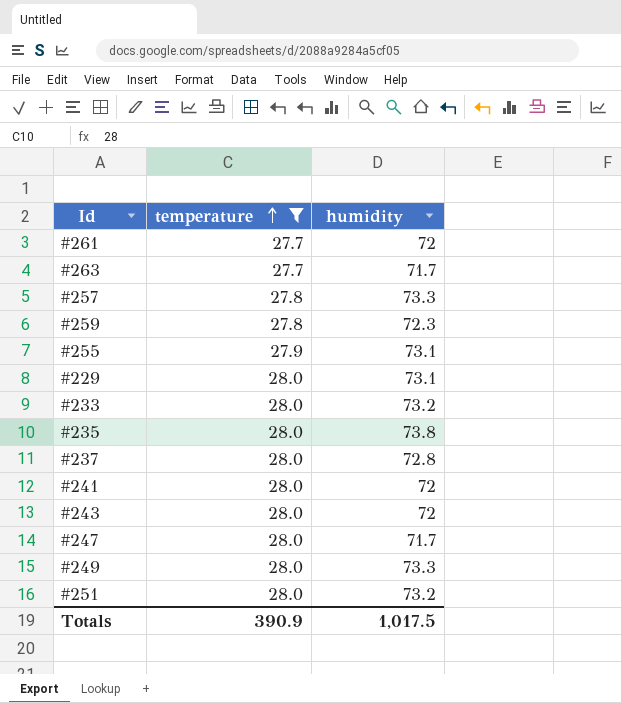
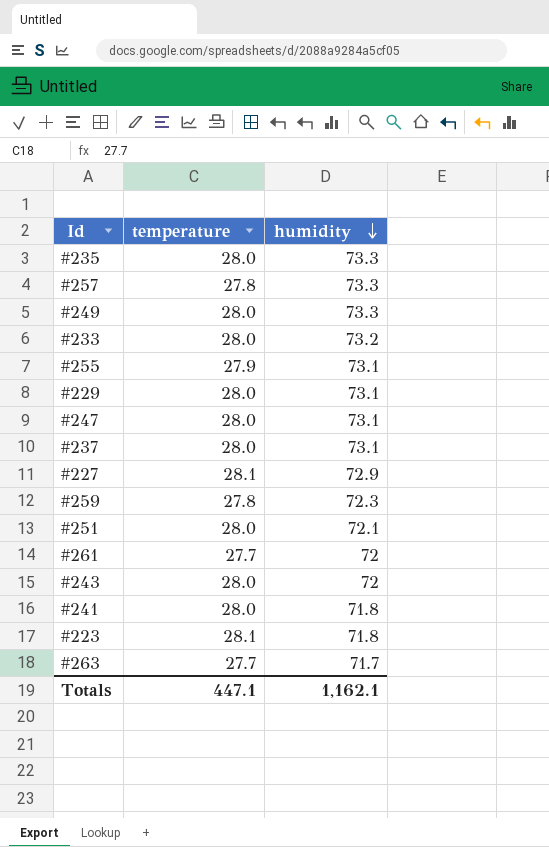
filter: temperature != 28.1 -> none
row order: temperature ascending -> humidity descending
#235 | humidity: 73.8 -> 73.3
#247 | humidity: 71.7 -> 73.1
#237 | humidity: 72.8 -> 73.1
#251 | humidity: 73.2 -> 72.1
#241 | humidity: 72 -> 71.8
Totals | temperature: 390.9 -> 447.1
Totals | humidity: 1,017.5 -> 1,162.1

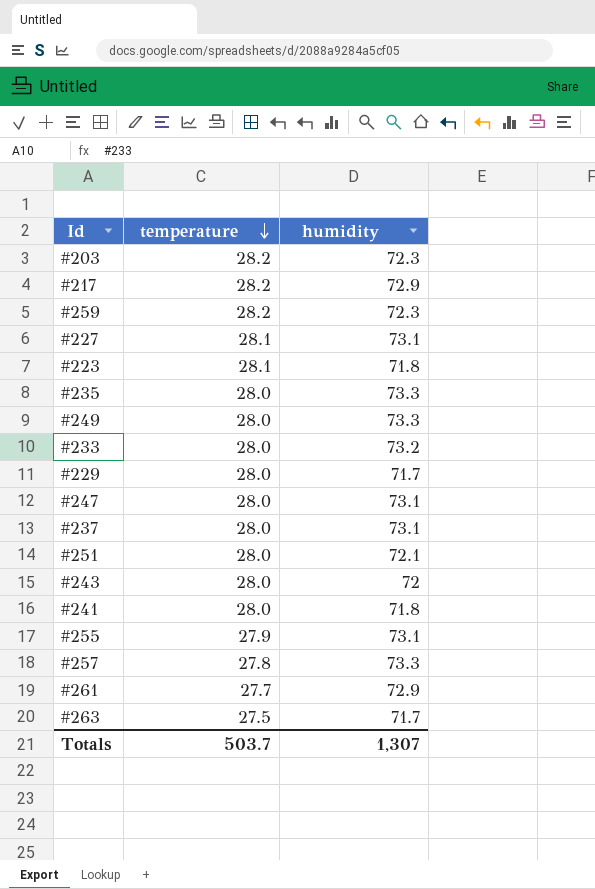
row order: humidity descending -> temperature descending
row #203: none -> 28.2 | 72.3
row #217: none -> 28.2 | 72.9
#259 | temperature: 27.8 -> 28.2
#227 | humidity: 72.9 -> 73.1
#229 | humidity: 73.1 -> 71.7
#261 | humidity: 72 -> 72.9
#263 | temperature: 27.7 -> 27.5
Totals | temperature: 447.1 -> 503.7
Totals | humidity: 1,162.1 -> 1,307

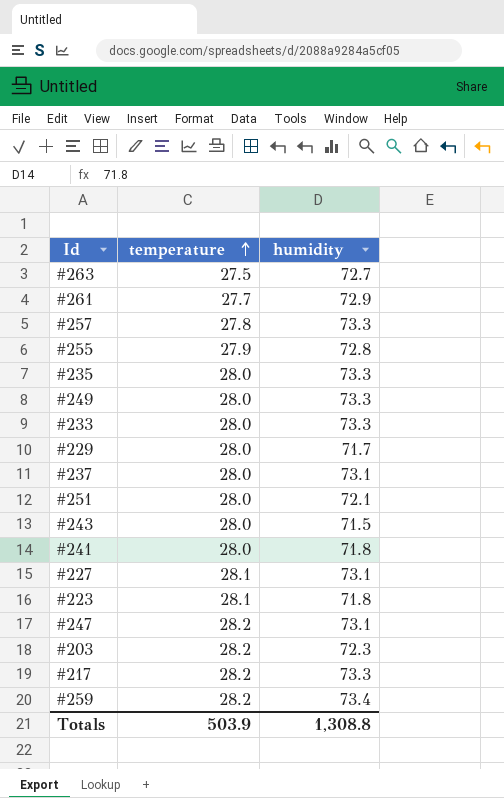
row order: temperature descending -> temperature ascending
#263 | humidity: 71.7 -> 72.7
#255 | humidity: 73.1 -> 72.8
#233 | humidity: 73.2 -> 73.3
#243 | humidity: 72 -> 71.5
#247 | temperature: 28.0 -> 28.2
#217 | humidity: 72.9 -> 73.3
#259 | humidity: 72.3 -> 73.4
Totals | temperature: 503.7 -> 503.9
Totals | humidity: 1,307 -> 1,308.8

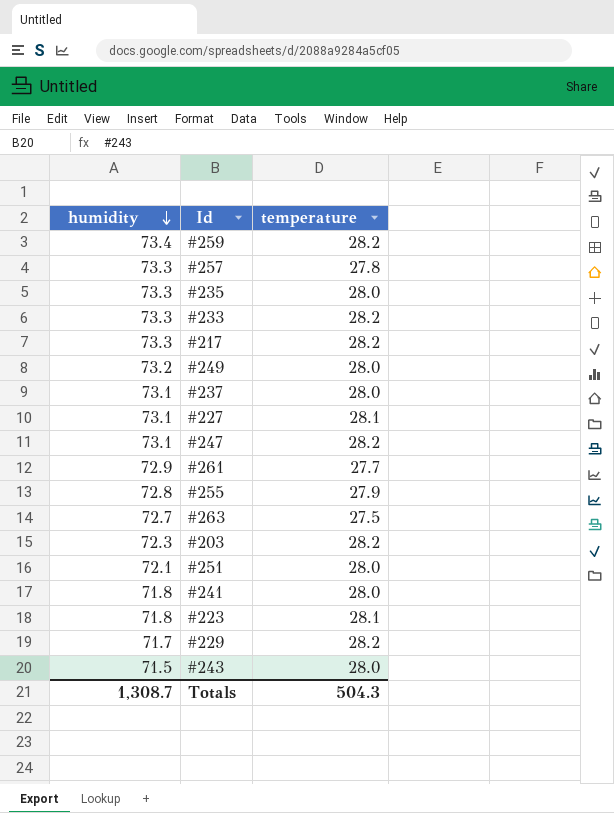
row order: temperature ascending -> humidity descending
column humidity | position: 3 -> 1
#233 | temperature: 28.0 -> 28.2
#249 | humidity: 73.3 -> 73.2
#229 | temperature: 28.0 -> 28.2
Totals | humidity: 1,308.8 -> 1,308.7
Totals | temperature: 503.9 -> 504.3

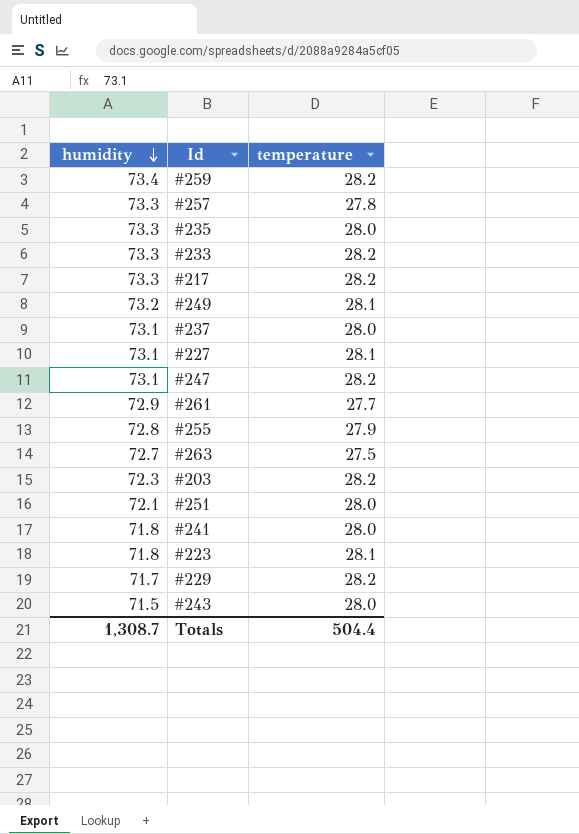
#249 | temperature: 28.0 -> 28.1
Totals | temperature: 504.3 -> 504.4

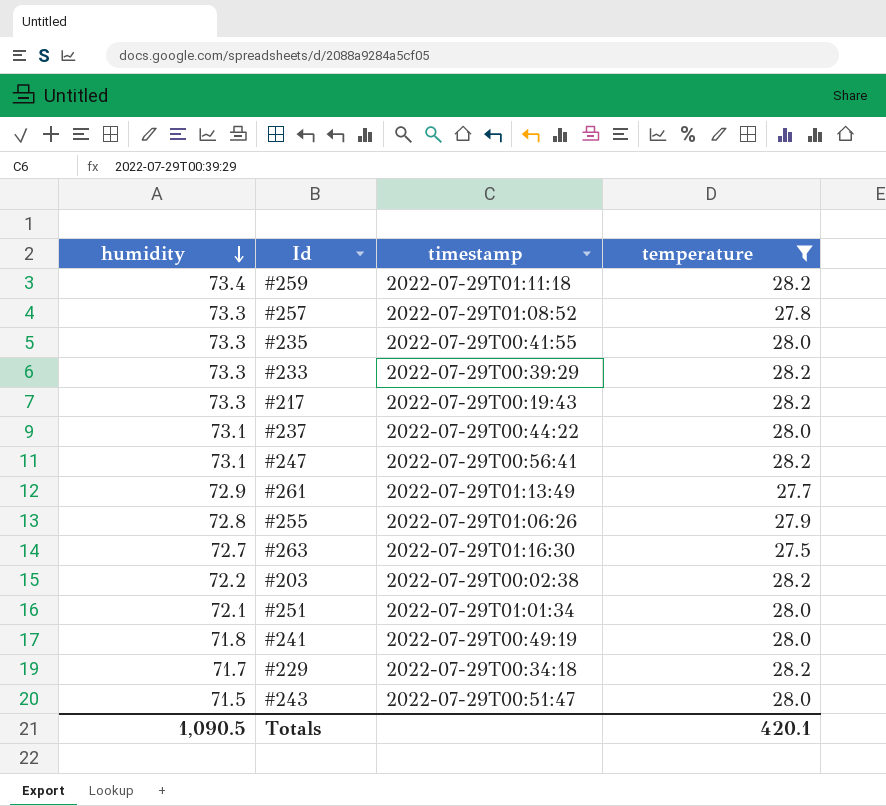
filter: none -> temperature != 28.1
column timestamp | position: none -> 3
#203 | humidity: 72.3 -> 72.2
Totals | humidity: 1,308.7 -> 1,090.5
Totals | temperature: 504.4 -> 420.1

